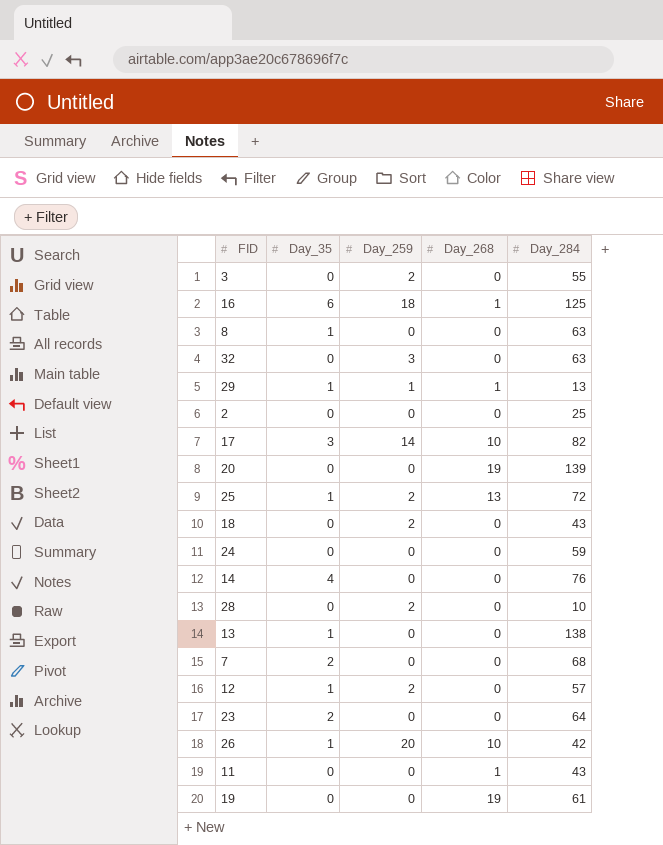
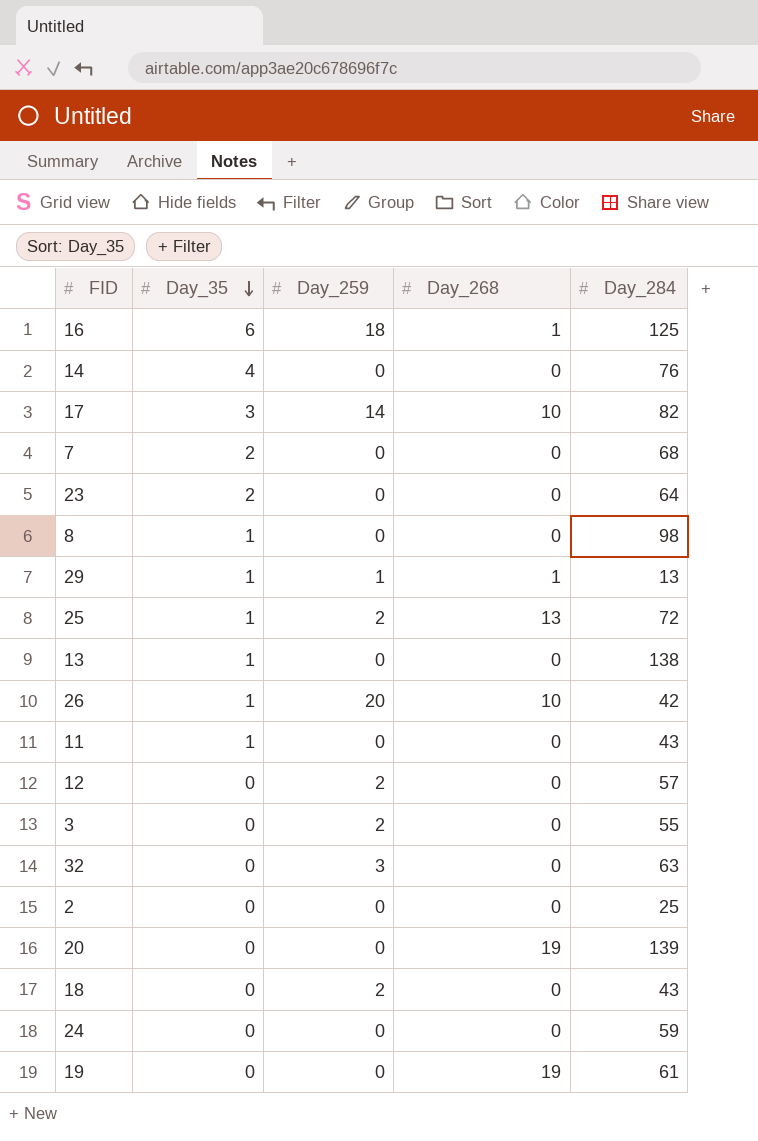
row order: none -> Day_35 descending
row 28: 0 | 2 | 0 | 10 -> none
8 | Day_284: 63 -> 98
11 | Day_35: 0 -> 1
11 | Day_268: 1 -> 0
12 | Day_35: 1 -> 0

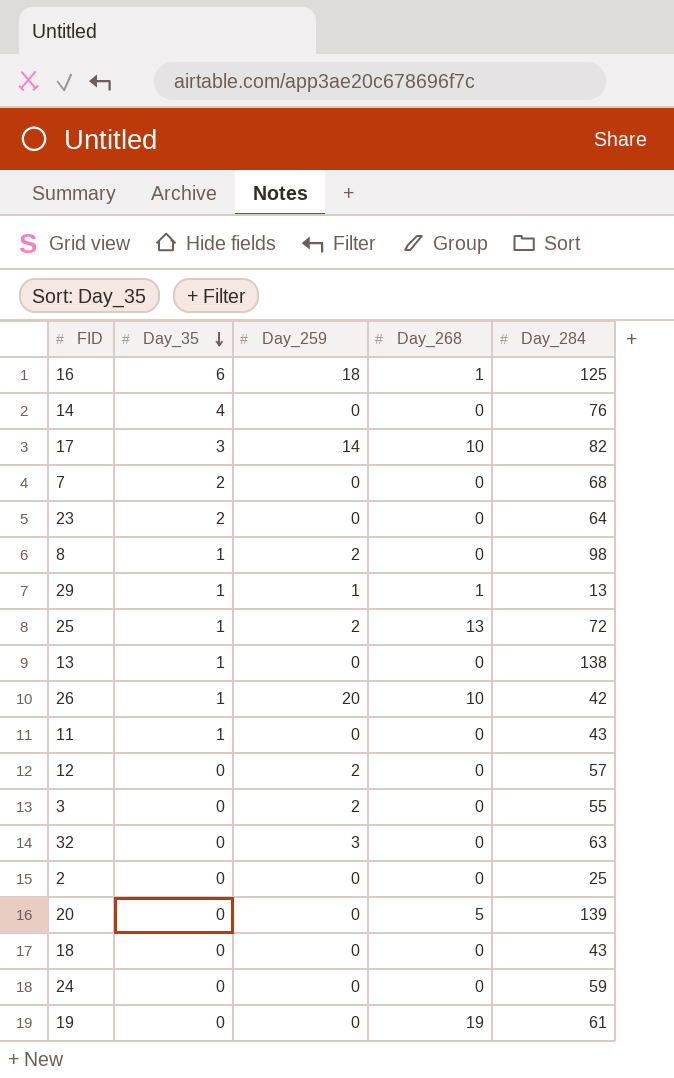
8 | Day_259: 0 -> 2
20 | Day_268: 19 -> 5
18 | Day_259: 2 -> 0

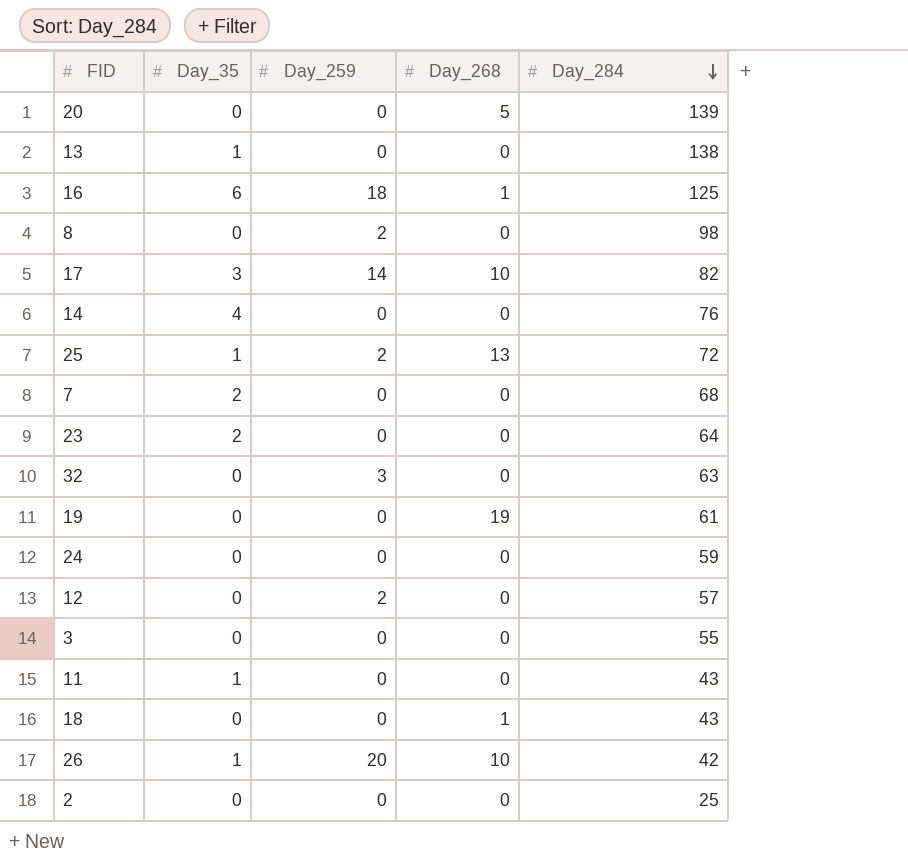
row order: Day_35 descending -> Day_284 descending
row 29: 1 | 1 | 1 | 13 -> none
8 | Day_35: 1 -> 0
3 | Day_259: 2 -> 0
18 | Day_268: 0 -> 1

